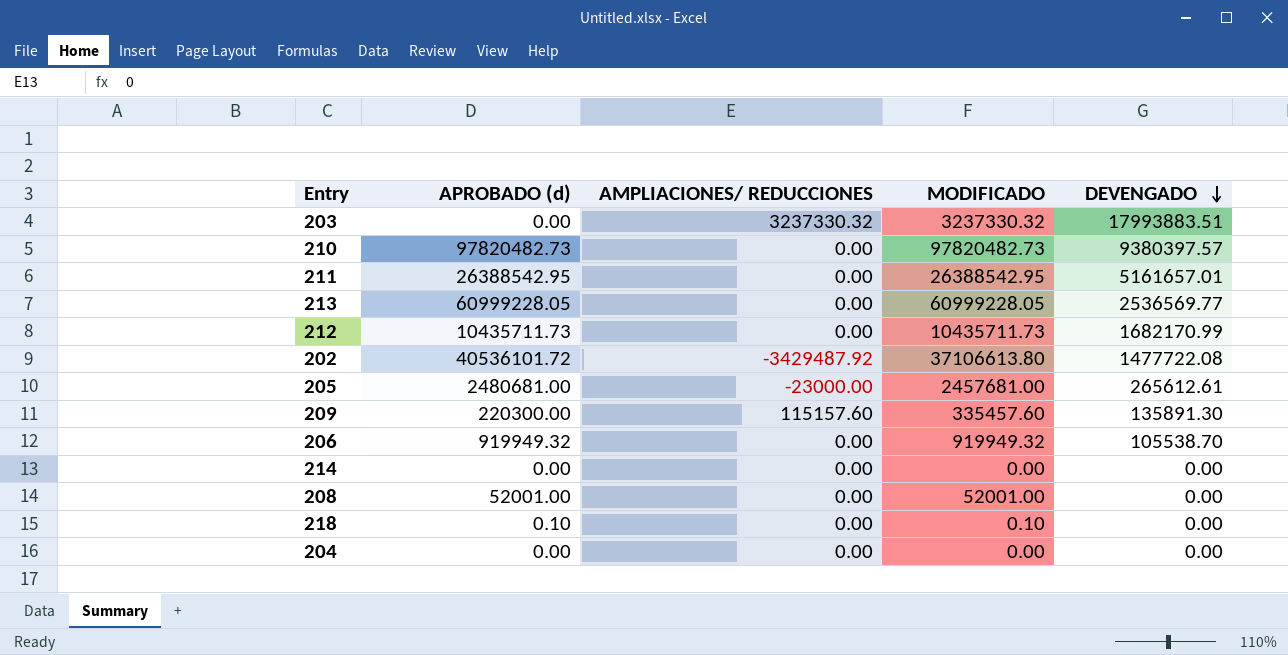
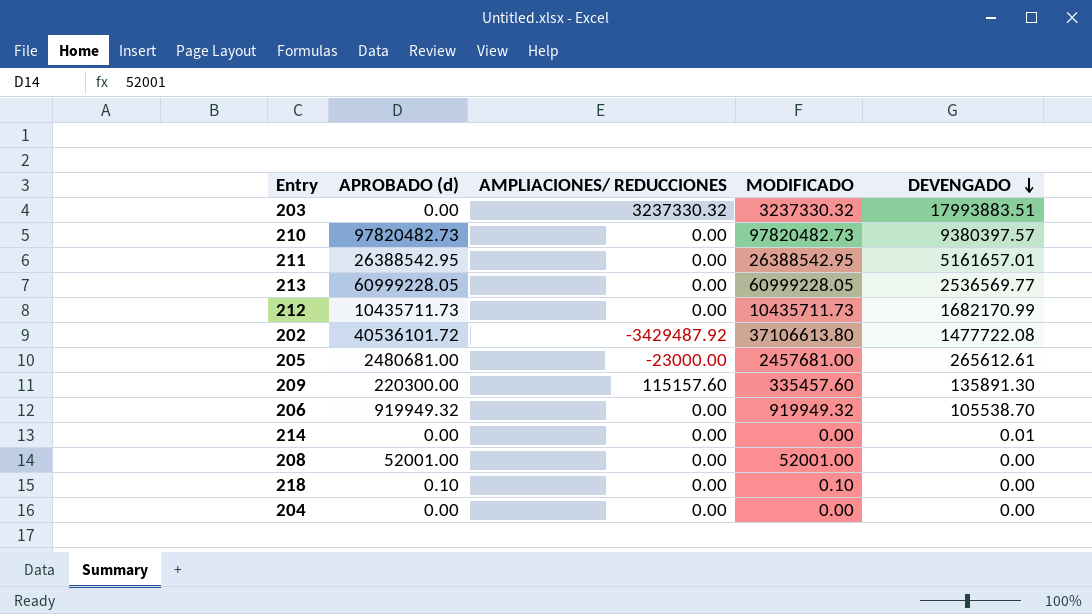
214 | DEVENGADO: 0.00 -> 0.01

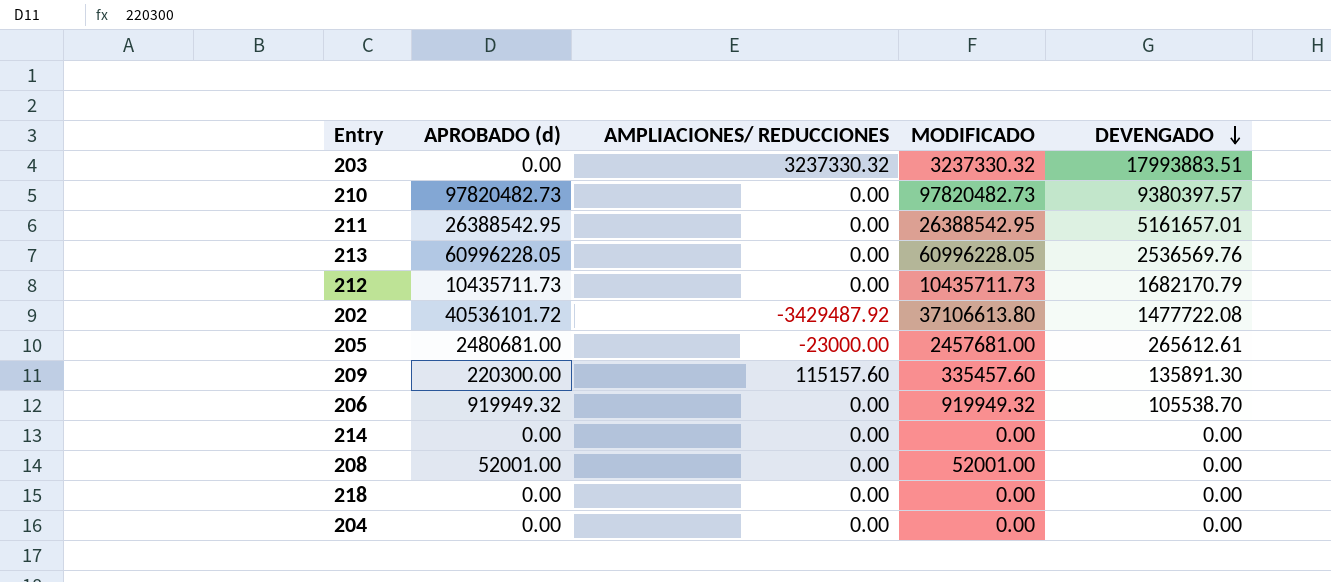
213 | APROBADO (d): 60999228.05 -> 60996228.05
213 | MODIFICADO: 60999228.05 -> 60996228.05
213 | DEVENGADO: 2536569.77 -> 2536569.76
212 | DEVENGADO: 1682170.99 -> 1682170.79
214 | DEVENGADO: 0.01 -> 0.00
218 | APROBADO (d): 0.10 -> 0.00
218 | MODIFICADO: 0.10 -> 0.00

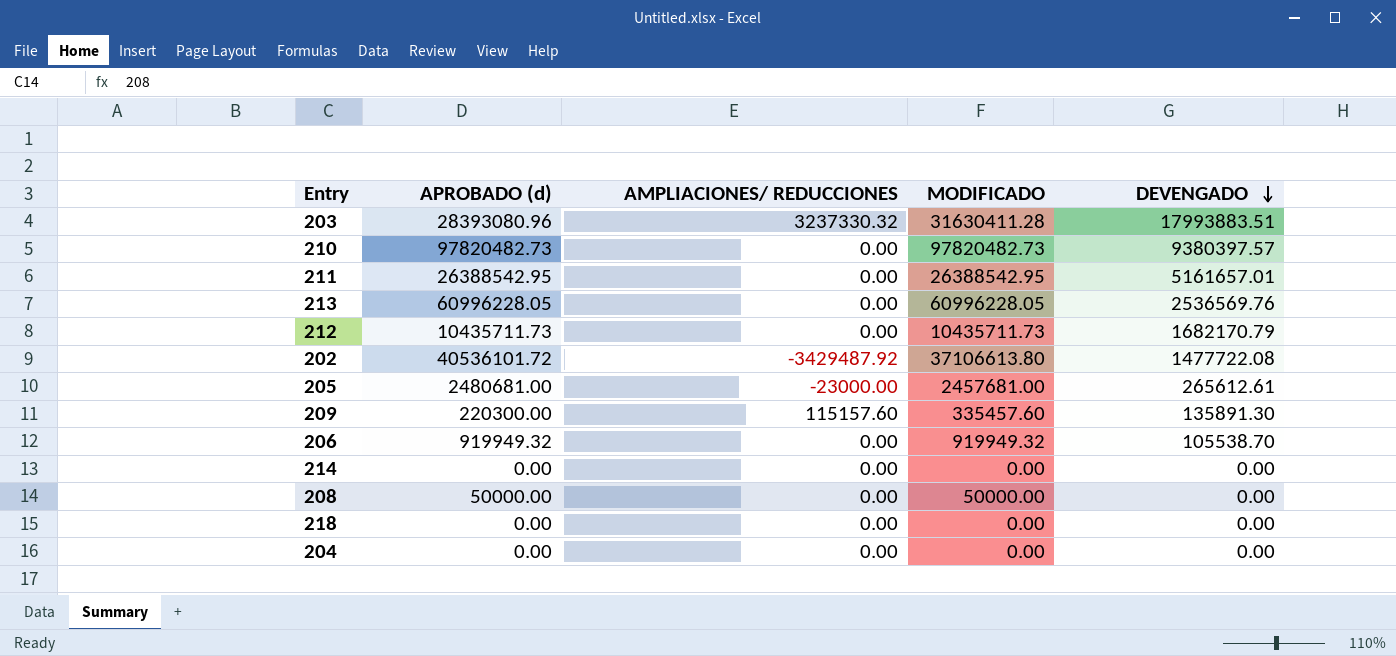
203 | APROBADO (d): 0.00 -> 28393080.96
203 | MODIFICADO: 3237330.32 -> 31630411.28
208 | APROBADO (d): 52001.00 -> 50000.00
208 | MODIFICADO: 52001.00 -> 50000.00

